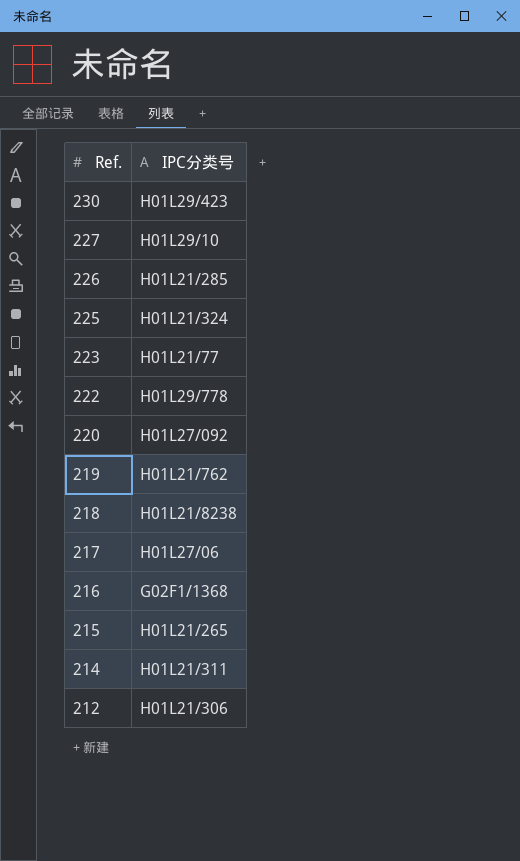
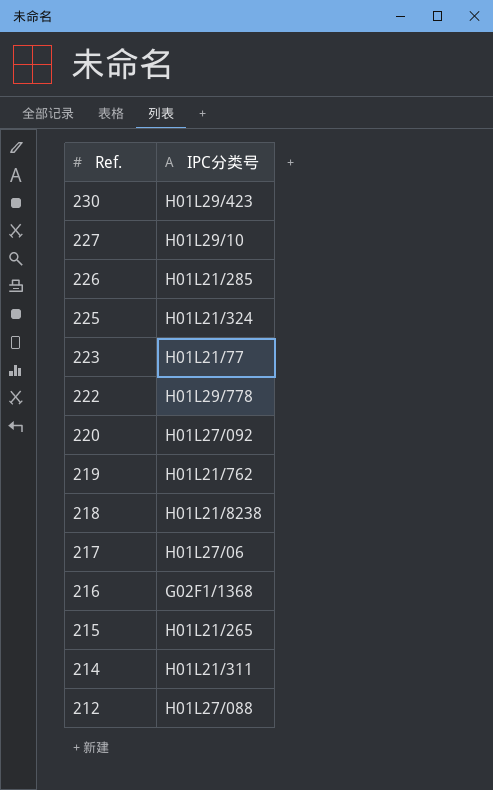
212 | IPC分类号: H01L21/306 -> H01L27/088

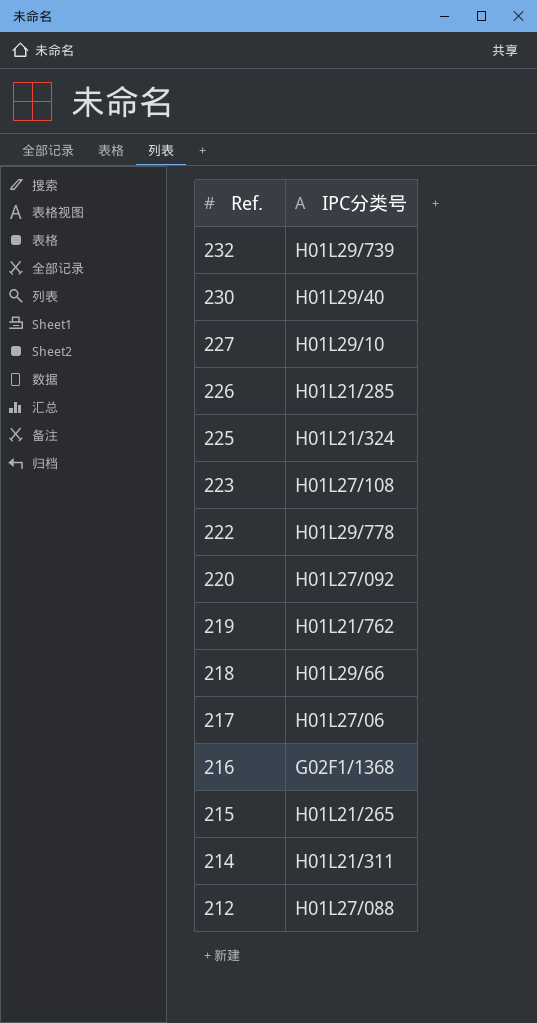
row 232: none -> H01L29/739
230 | IPC分类号: H01L29/423 -> H01L29/40
223 | IPC分类号: H01L21/77 -> H01L27/108
218 | IPC分类号: H01L21/8238 -> H01L29/66

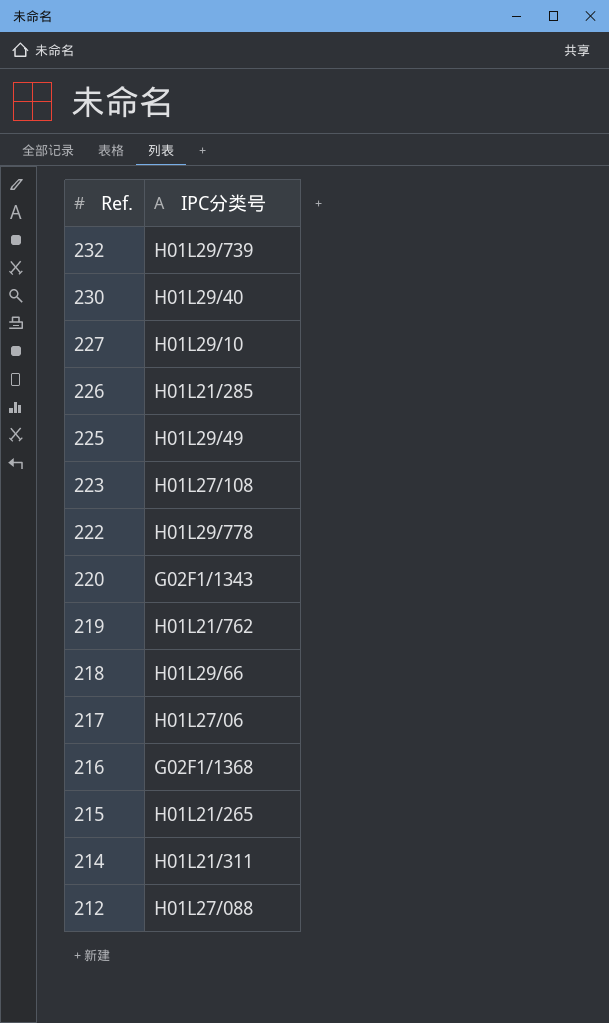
225 | IPC分类号: H01L21/324 -> H01L29/49
220 | IPC分类号: H01L27/092 -> G02F1/1343

